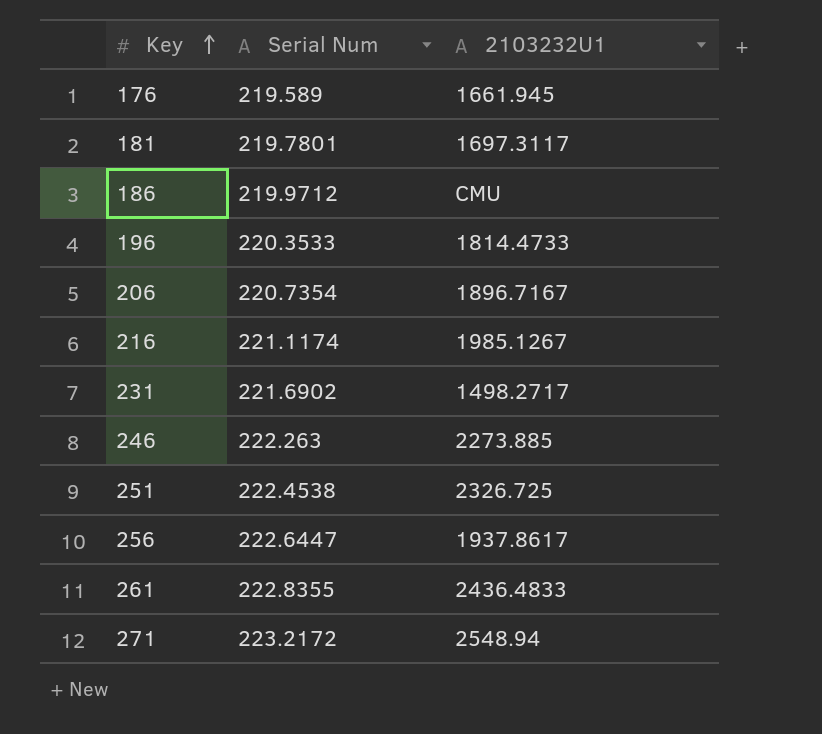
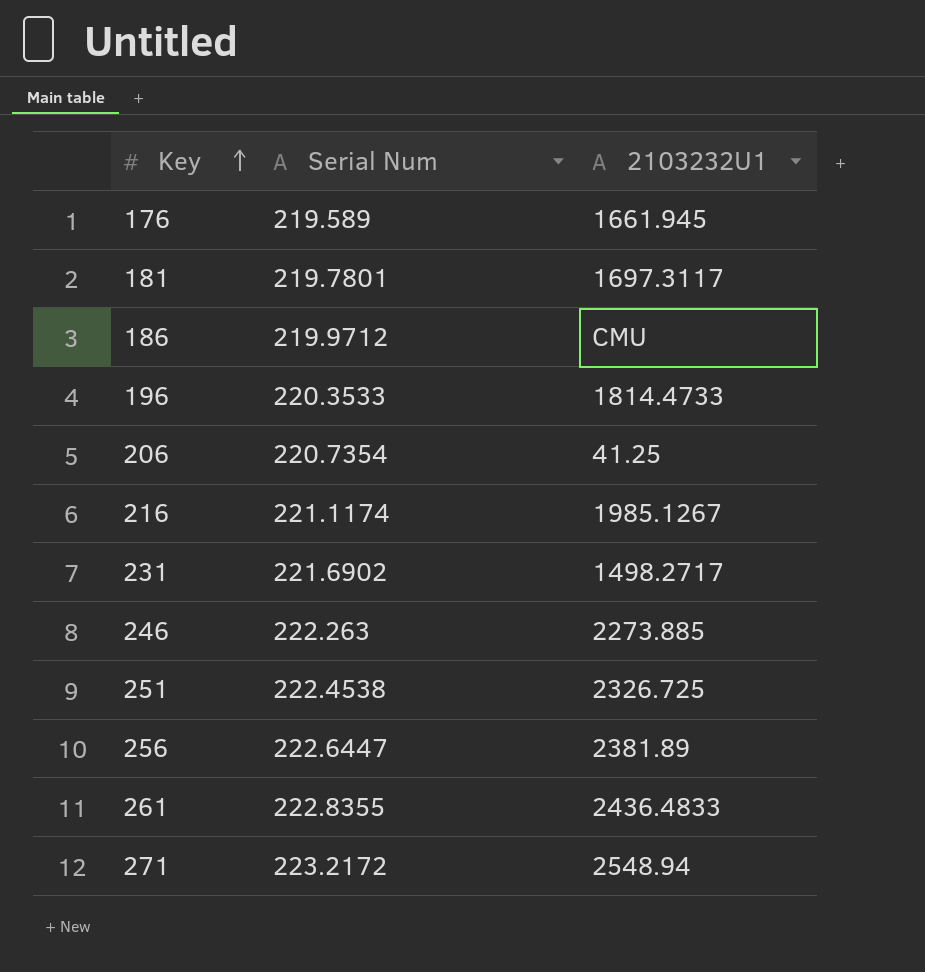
206 | 2103232U1: 1896.7167 -> 41.25
256 | 2103232U1: 1937.8617 -> 2381.89

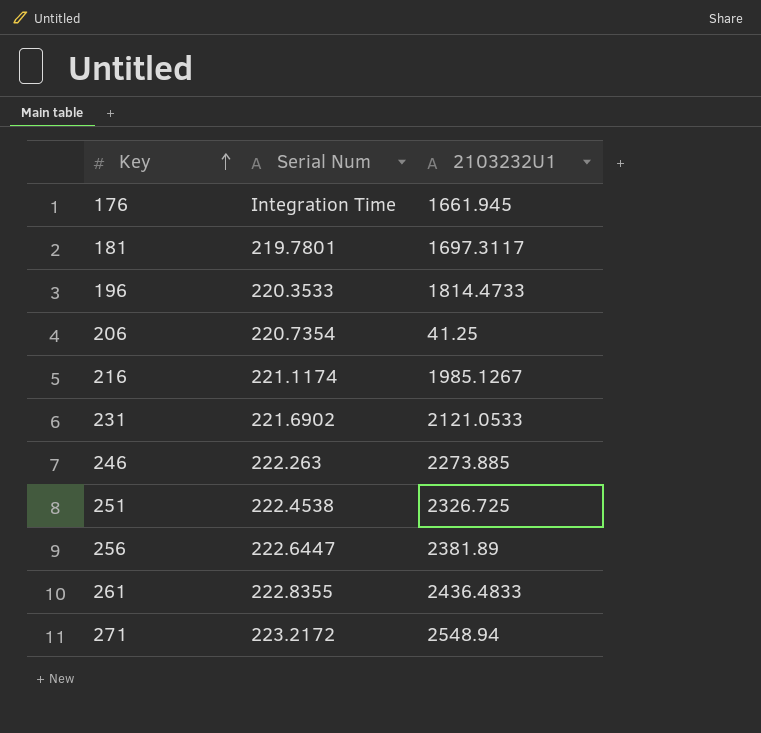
row 186: 219.9712 | CMU -> none
176 | Serial Num: 219.589 -> Integration Time
231 | 2103232U1: 1498.2717 -> 2121.0533

